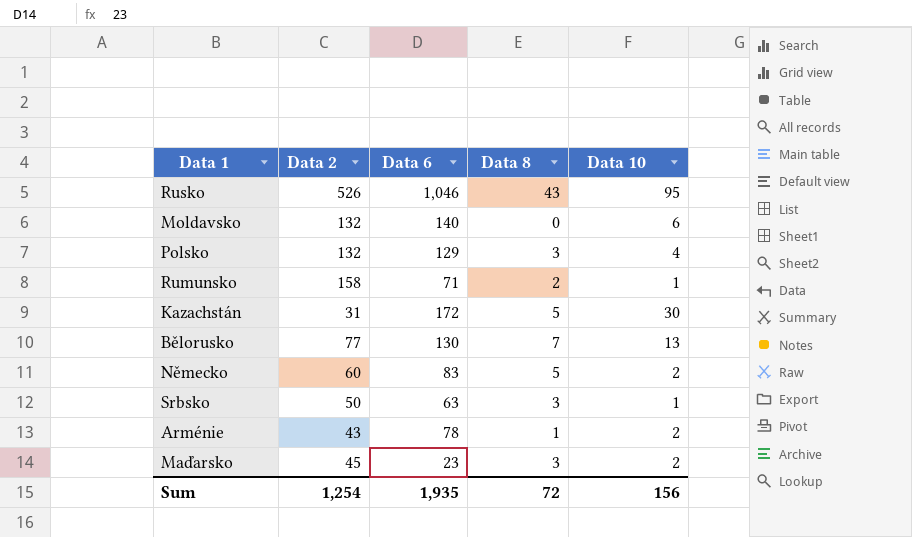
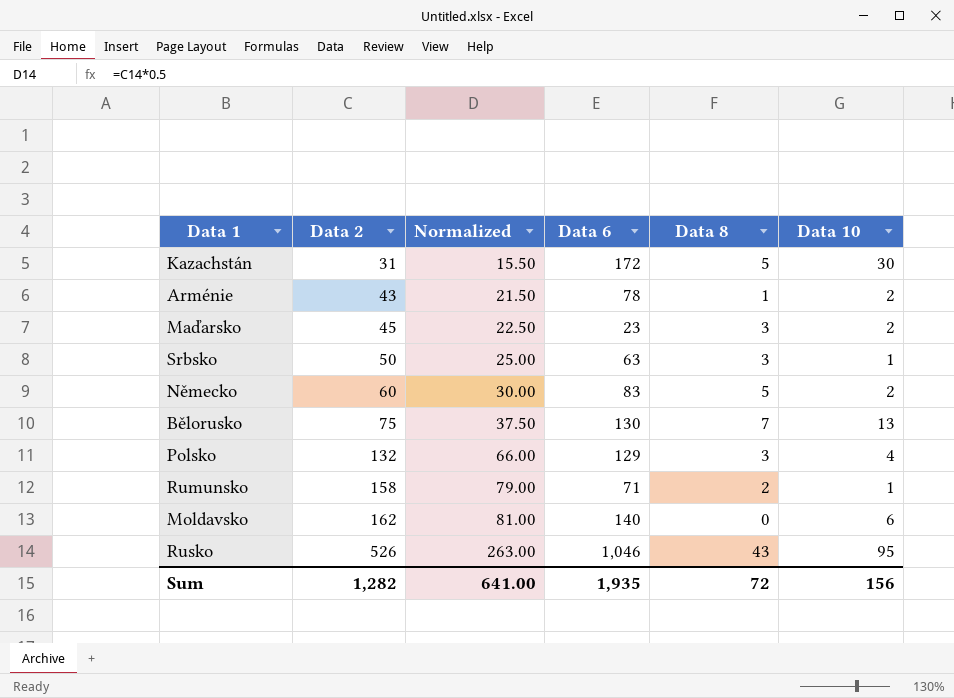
row order: none -> Data 2 ascending
column Normalized | formula: none -> [Data 2] * 0.5
Bělorusko | Data 2: 77 -> 75
Moldavsko | Data 2: 132 -> 162
Sum | Data 2: 1,254 -> 1,282

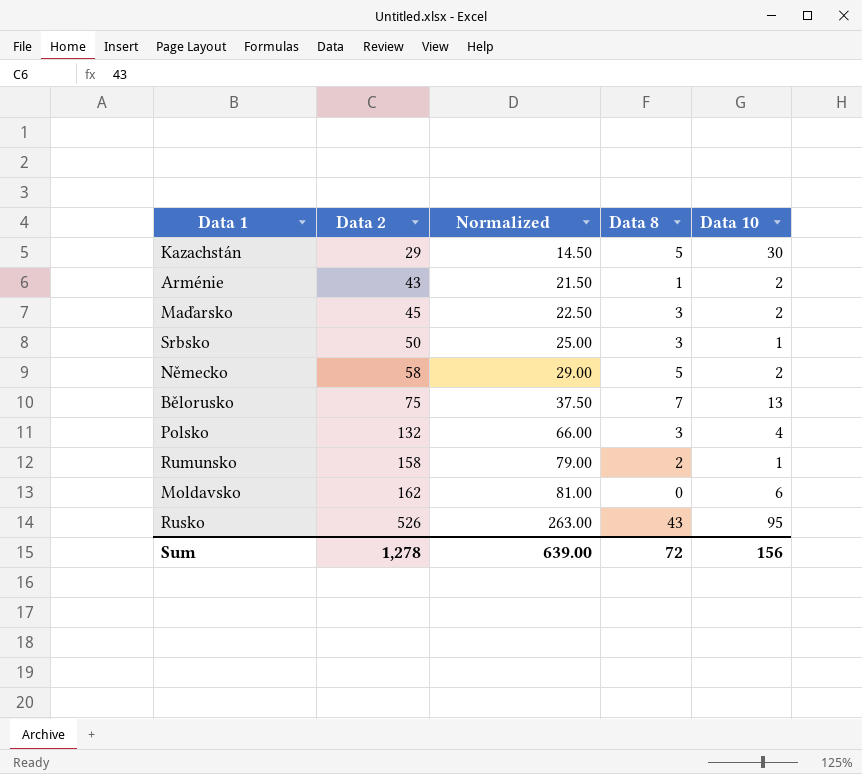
column Data 6 | position: 4 -> none
Kazachstán | Data 2: 31 -> 29
Kazachstán | Normalized: 15.50 -> 14.50
Německo | Data 2: 60 -> 58
Německo | Normalized: 30.00 -> 29.00
Sum | Data 2: 1,282 -> 1,278
Sum | Normalized: 641.00 -> 639.00

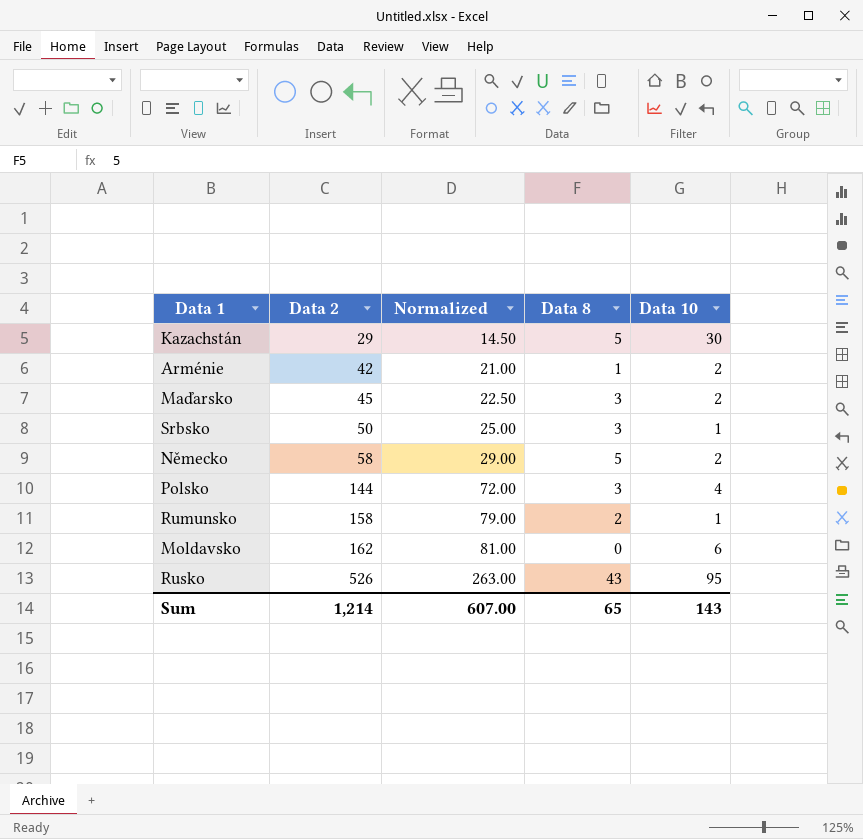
row Bělorusko: 75 | 37.50 | 7 | 13 -> none
Arménie | Data 2: 43 -> 42
Arménie | Normalized: 21.50 -> 21.00
Polsko | Data 2: 132 -> 144
Polsko | Normalized: 66.00 -> 72.00
Sum | Data 2: 1,278 -> 1,214
Sum | Normalized: 639.00 -> 607.00
Sum | Data 8: 72 -> 65
Sum | Data 10: 156 -> 143

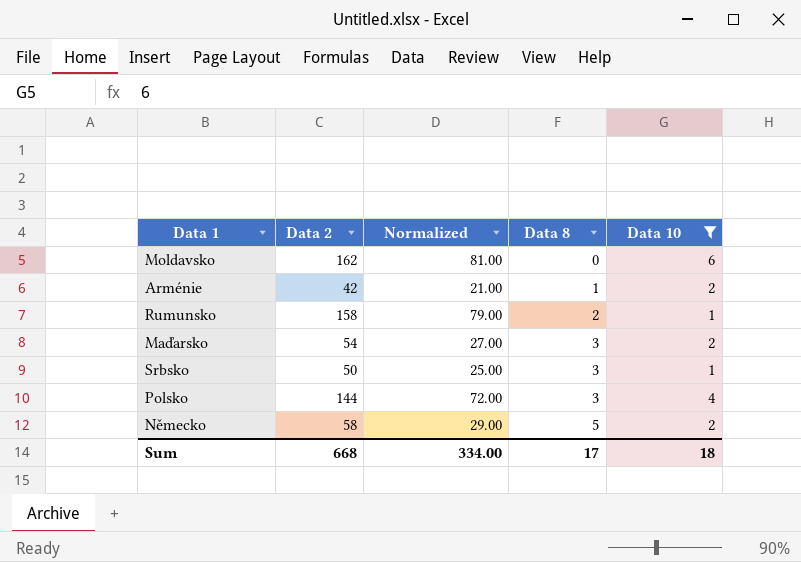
filter: none -> Data 10 <= 6
row order: Data 2 ascending -> Data 8 ascending
Maďarsko | Data 2: 45 -> 54
Maďarsko | Normalized: 22.50 -> 27.00
Sum | Data 2: 1,214 -> 668
Sum | Normalized: 607.00 -> 334.00
Sum | Data 8: 65 -> 17
Sum | Data 10: 143 -> 18

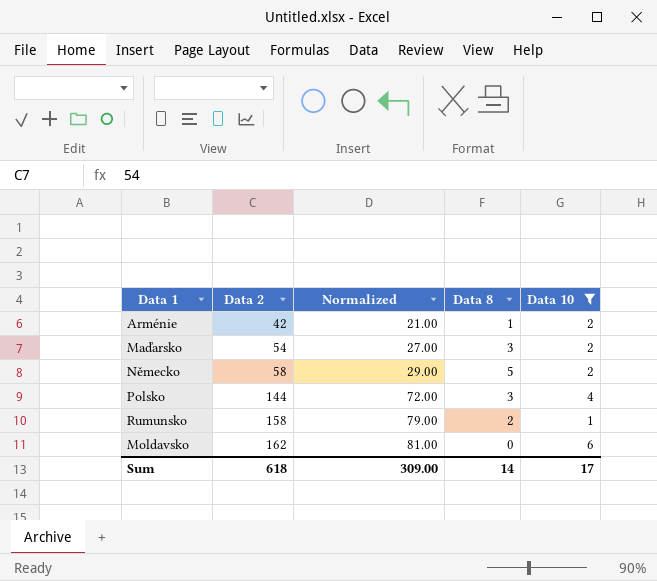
row order: Data 8 ascending -> Data 2 ascending
row Srbsko: 50 | 25.00 | 3 | 1 -> none
Sum | Data 2: 668 -> 618
Sum | Normalized: 334.00 -> 309.00
Sum | Data 8: 17 -> 14
Sum | Data 10: 18 -> 17

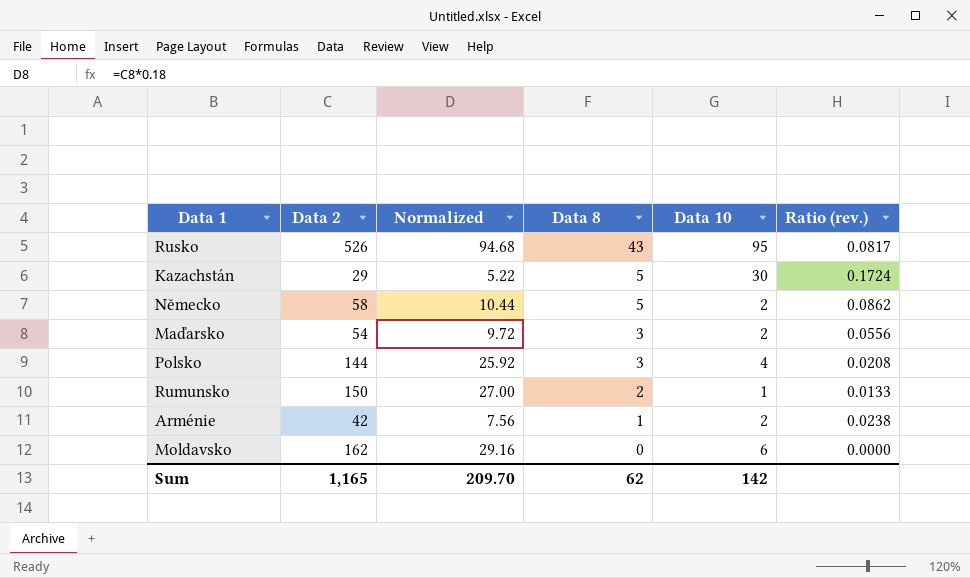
filter: Data 10 <= 6 -> none
row order: Data 2 ascending -> Data 8 descending
column Normalized | formula: [Data 2] * 0.5 -> [Data 2] * 0.18
column Ratio (rev.) | formula: none -> [Data 8] / [Data 2]
Rumunsko | Data 2: 158 -> 150
Sum | Data 2: 618 -> 1,165
Sum | Normalized: 309.00 -> 209.70
Sum | Data 8: 14 -> 62
Sum | Data 10: 17 -> 142

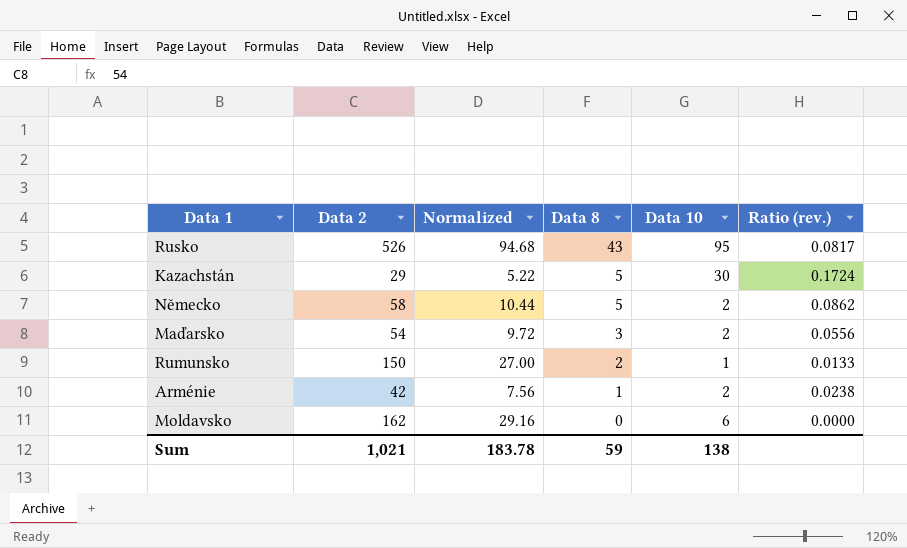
row Polsko: 144 | 25.92 | 3 | 4 | 0.0208 -> none
Sum | Data 2: 1,165 -> 1,021
Sum | Normalized: 209.70 -> 183.78
Sum | Data 8: 62 -> 59
Sum | Data 10: 142 -> 138

